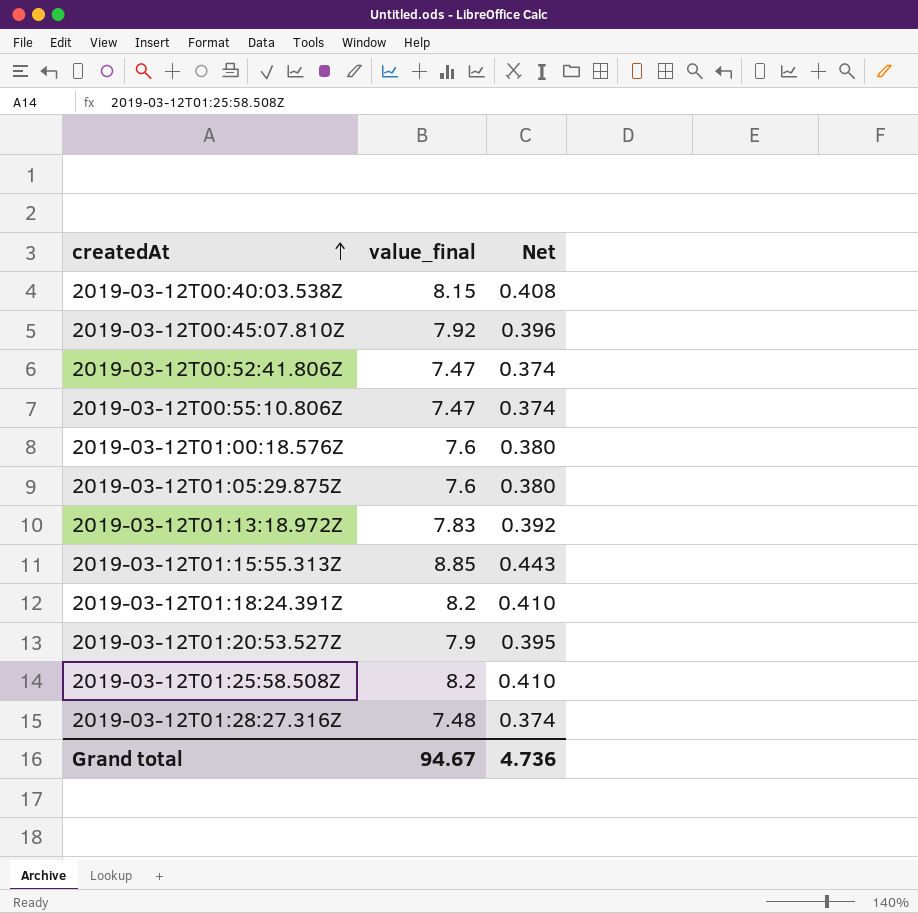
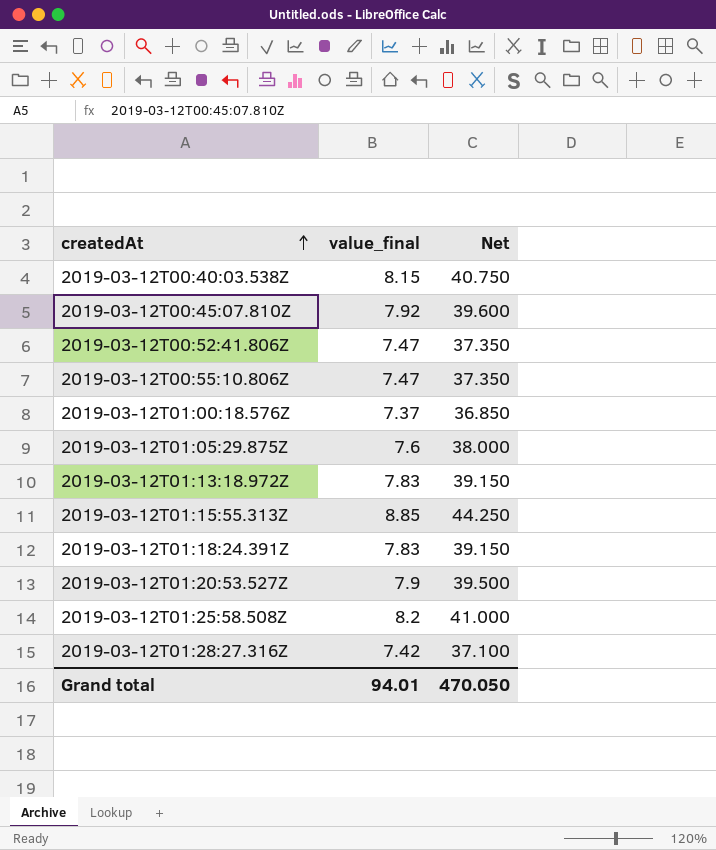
column Net | formula: [value_final] * 0.05 -> [value_final] * 5
2019-03-12T01:00:18.576Z | value_final: 7.6 -> 7.37
2019-03-12T01:18:24.391Z | value_final: 8.2 -> 7.83
2019-03-12T01:28:27.316Z | value_final: 7.48 -> 7.42
Grand total | value_final: 94.67 -> 94.01
Grand total | Net: 4.736 -> 470.050

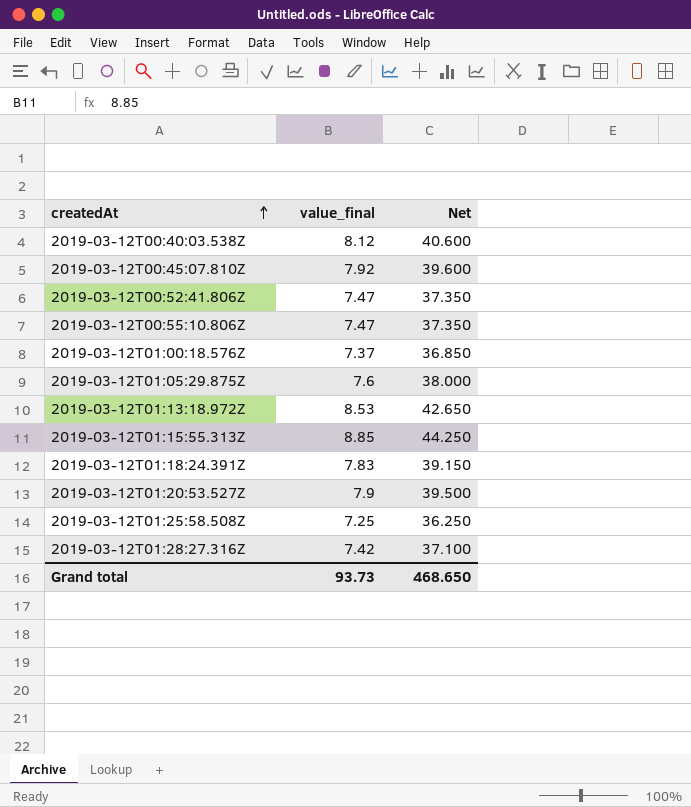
2019-03-12T00:40:03.538Z | value_final: 8.15 -> 8.12
2019-03-12T00:40:03.538Z | Net: 40.750 -> 40.600
2019-03-12T01:13:18.972Z | value_final: 7.83 -> 8.53
2019-03-12T01:13:18.972Z | Net: 39.150 -> 42.650
2019-03-12T01:25:58.508Z | value_final: 8.2 -> 7.25
2019-03-12T01:25:58.508Z | Net: 41.000 -> 36.250
Grand total | value_final: 94.01 -> 93.73
Grand total | Net: 470.050 -> 468.650

